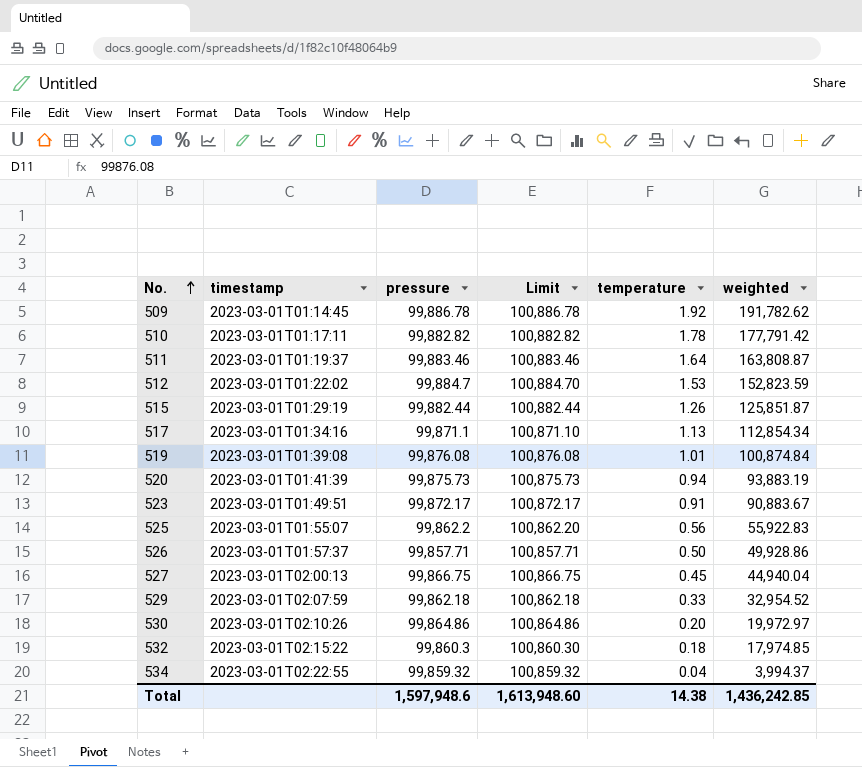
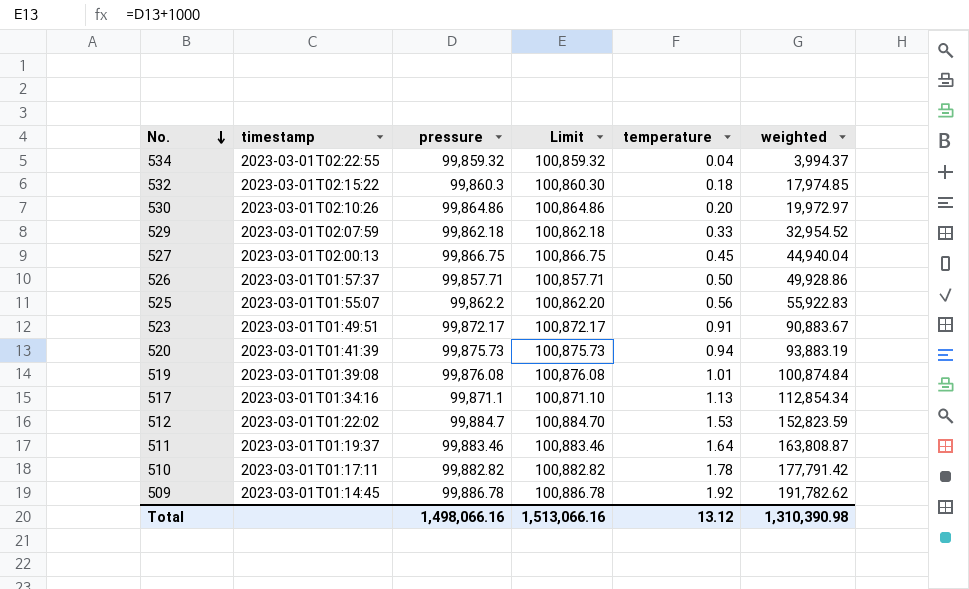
row order: No. ascending -> No. descending
row 515: 2023-03-01T01:29:19 | 99,882.44 | 100,882.44 | 1.26 | 125,851.87 -> none
Total | pressure: 1,597,948.6 -> 1,498,066.16
Total | Limit: 1,613,948.60 -> 1,513,066.16
Total | temperature: 14.38 -> 13.12
Total | weighted: 1,436,242.85 -> 1,310,390.98

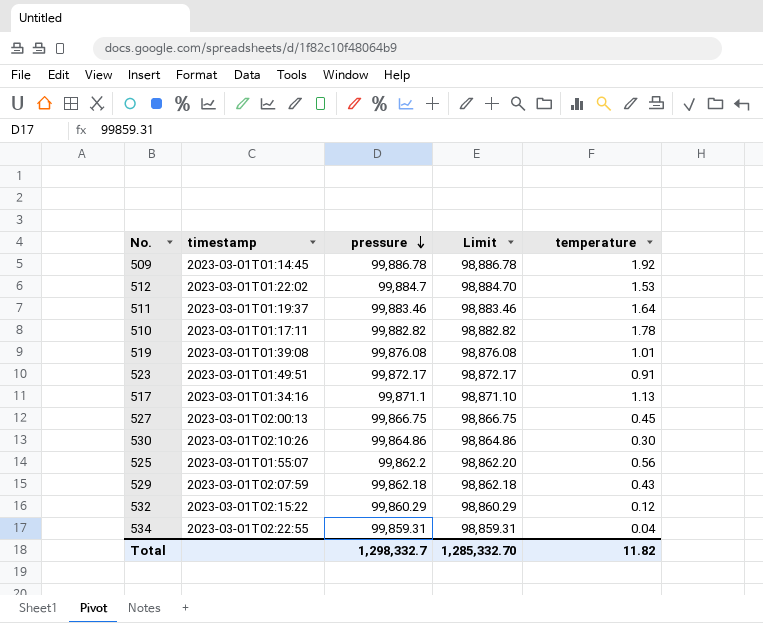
row order: No. descending -> pressure descending
column weighted | formula: [pressure] * [temperature] -> none
column Limit | formula: [pressure] + 1000 -> [pressure] - 1000
row 526: 2023-03-01T01:57:37 | 99,857.71 | 100,857.71 | 0.50 | 49,928.86 -> none
row 520: 2023-03-01T01:41:39 | 99,875.73 | 100,875.73 | 0.94 | 93,883.19 -> none
530 | temperature: 0.20 -> 0.30
529 | temperature: 0.33 -> 0.43
532 | pressure: 99,860.3 -> 99,860.29
532 | temperature: 0.18 -> 0.12
534 | pressure: 99,859.32 -> 99,859.31
Total | pressure: 1,498,066.16 -> 1,298,332.7
Total | Limit: 1,513,066.16 -> 1,285,332.70
Total | temperature: 13.12 -> 11.82

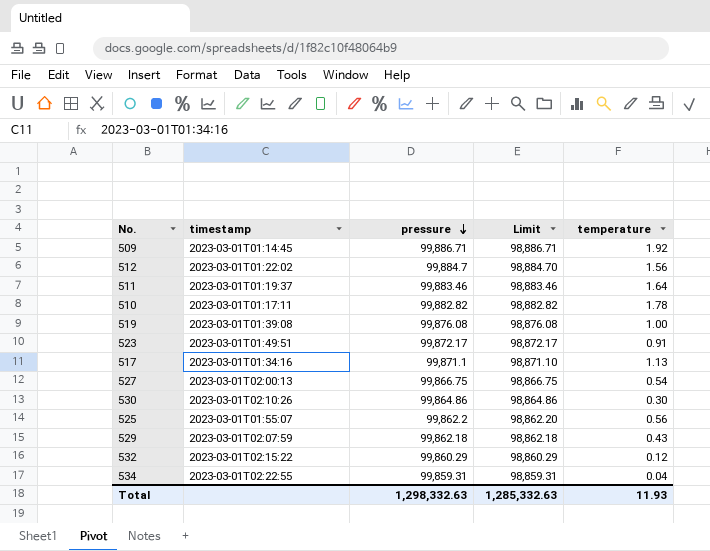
509 | pressure: 99,886.78 -> 99,886.71
509 | Limit: 98,886.78 -> 98,886.71
512 | temperature: 1.53 -> 1.56
519 | temperature: 1.01 -> 1.00
527 | temperature: 0.45 -> 0.54
Total | pressure: 1,298,332.7 -> 1,298,332.63
Total | Limit: 1,285,332.70 -> 1,285,332.63
Total | temperature: 11.82 -> 11.93

